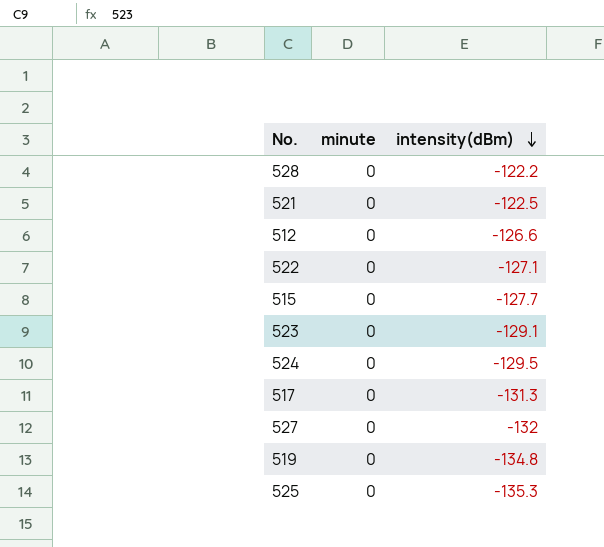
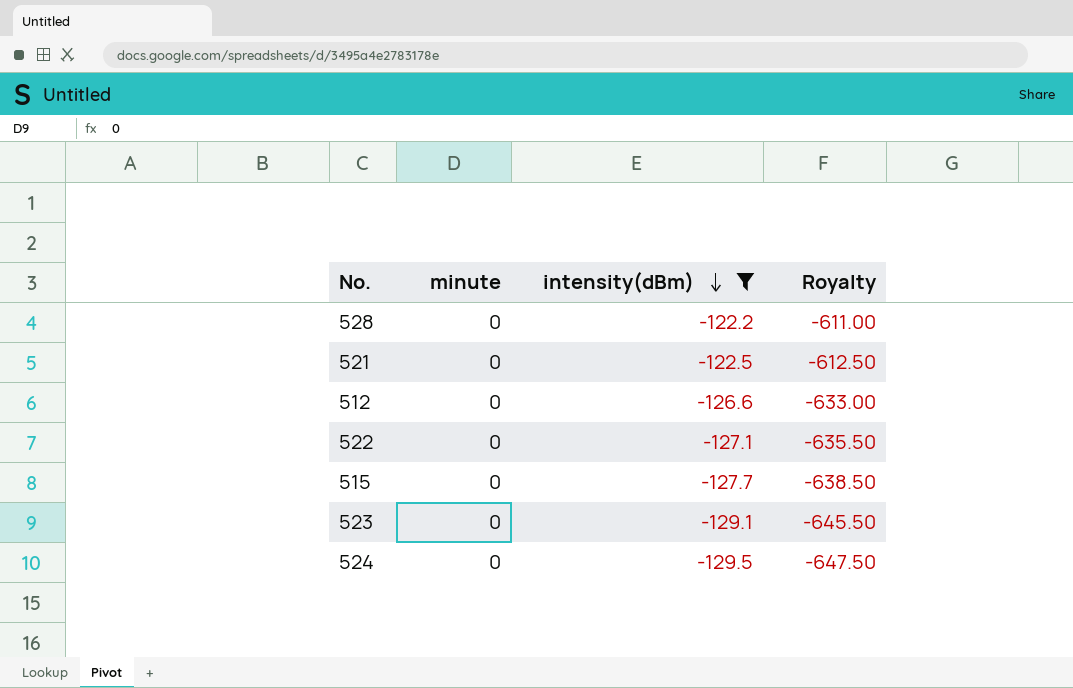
filter: none -> intensity(dBm) >= -129.5
column Royalty | formula: none -> [intensity(dBm)] * 5

